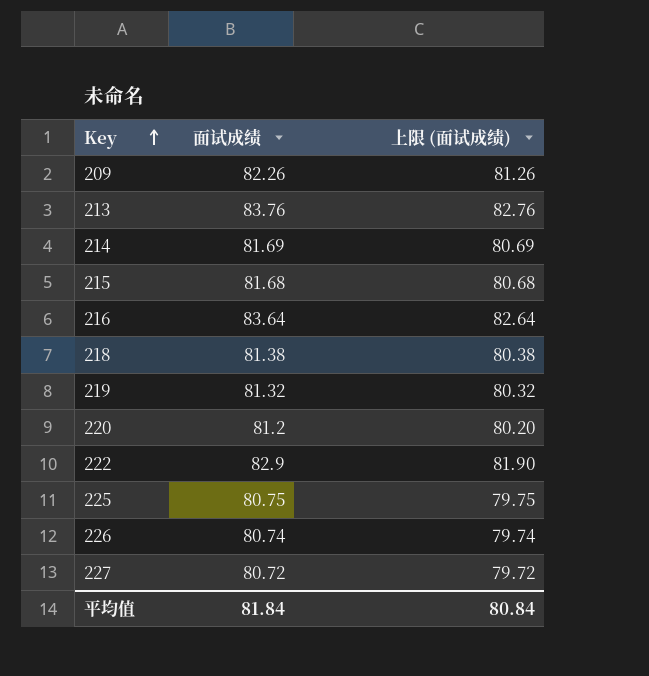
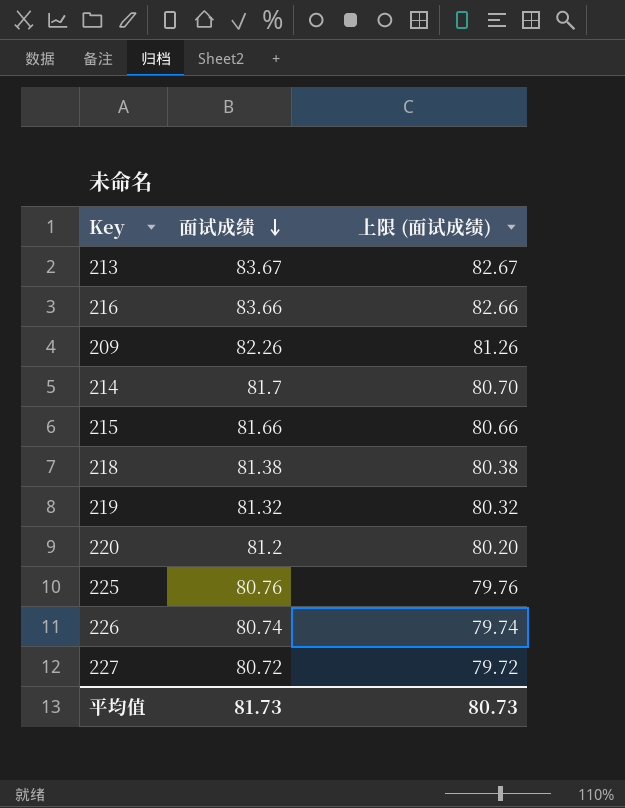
row order: Key ascending -> 面试成绩 descending
row 222: 82.9 | 81.90 -> none
213 | 面试成绩: 83.76 -> 83.67
213 | 上限 (面试成绩): 82.76 -> 82.67
216 | 面试成绩: 83.64 -> 83.66
216 | 上限 (面试成绩): 82.64 -> 82.66
214 | 面试成绩: 81.69 -> 81.7
214 | 上限 (面试成绩): 80.69 -> 80.70
215 | 面试成绩: 81.68 -> 81.66
215 | 上限 (面试成绩): 80.68 -> 80.66
225 | 面试成绩: 80.75 -> 80.76
225 | 上限 (面试成绩): 79.75 -> 79.76
平均值 | 面试成绩: 81.84 -> 81.73
平均值 | 上限 (面试成绩): 80.84 -> 80.73

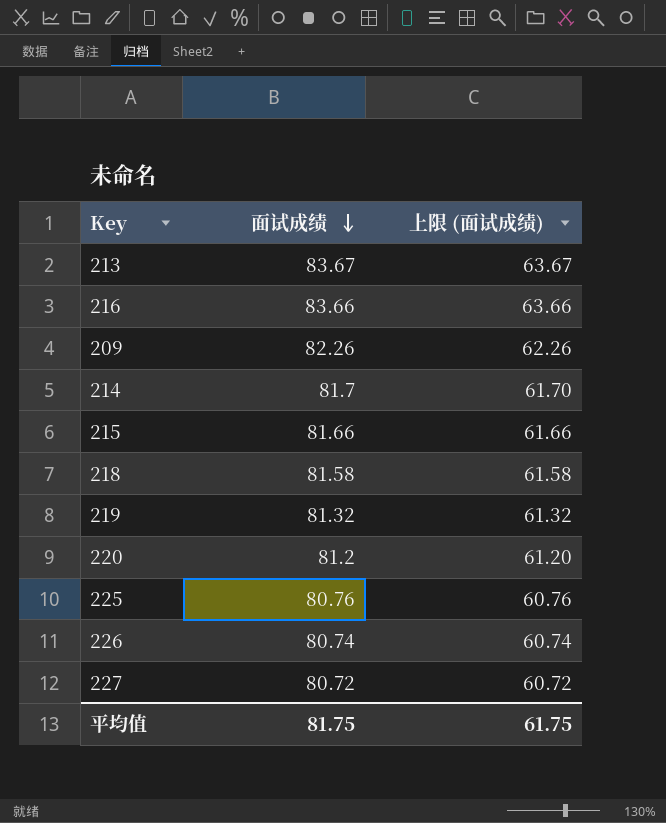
column 上限 (面试成绩) | formula: [面试成绩] - 1 -> [面试成绩] - 20
218 | 面试成绩: 81.38 -> 81.58
平均值 | 面试成绩: 81.73 -> 81.75
平均值 | 上限 (面试成绩): 80.73 -> 61.75

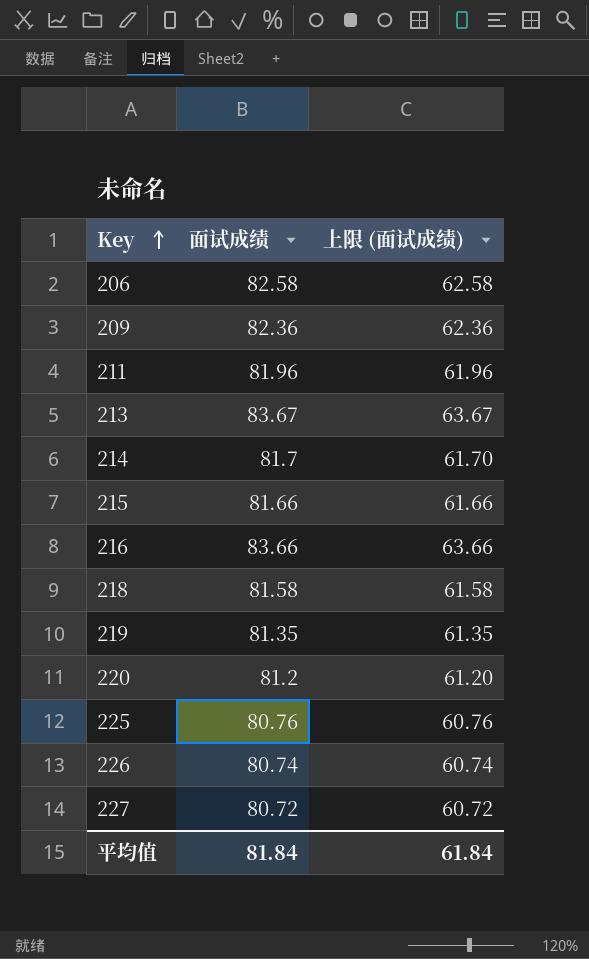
row order: 面试成绩 descending -> Key ascending
row 206: none -> 82.58 | 62.58
209 | 面试成绩: 82.26 -> 82.36
209 | 上限 (面试成绩): 62.26 -> 62.36
row 211: none -> 81.96 | 61.96
219 | 面试成绩: 81.32 -> 81.35
219 | 上限 (面试成绩): 61.32 -> 61.35
平均值 | 面试成绩: 81.75 -> 81.84
平均值 | 上限 (面试成绩): 61.75 -> 61.84

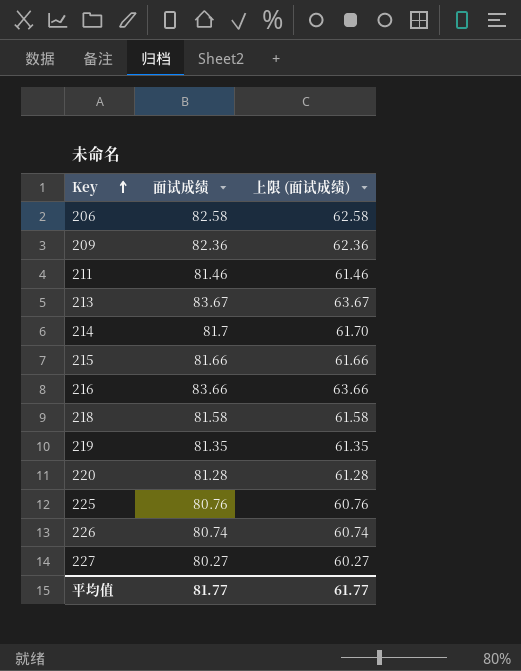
211 | 面试成绩: 81.96 -> 81.46
211 | 上限 (面试成绩): 61.96 -> 61.46
220 | 面试成绩: 81.2 -> 81.28
220 | 上限 (面试成绩): 61.20 -> 61.28
227 | 面试成绩: 80.72 -> 80.27
227 | 上限 (面试成绩): 60.72 -> 60.27
平均值 | 面试成绩: 81.84 -> 81.77
平均值 | 上限 (面试成绩): 61.84 -> 61.77

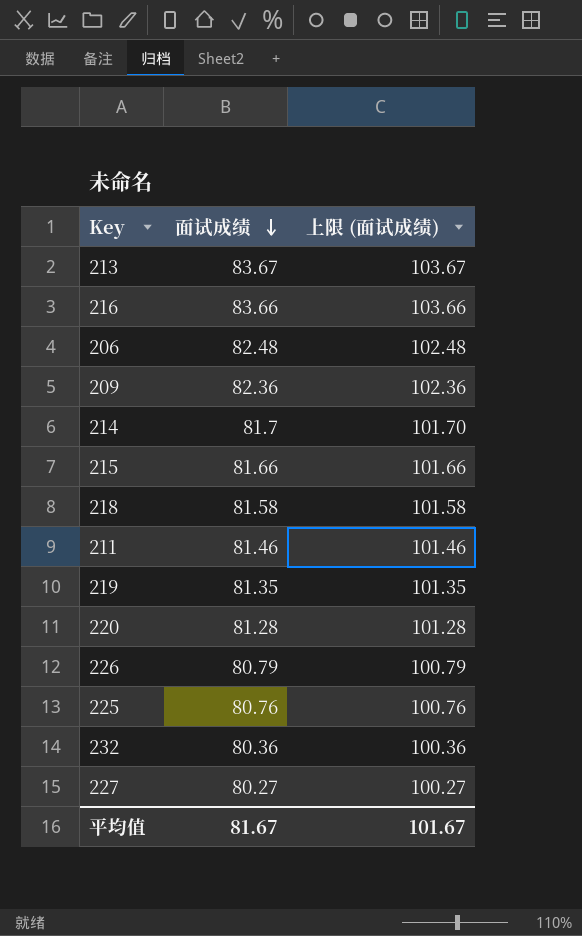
row order: Key ascending -> 面试成绩 descending
column 上限 (面试成绩) | formula: [面试成绩] - 20 -> [面试成绩] + 20
206 | 面试成绩: 82.58 -> 82.48
226 | 面试成绩: 80.74 -> 80.79
row 232: none -> 80.36 | 100.36
平均值 | 面试成绩: 81.77 -> 81.67
平均值 | 上限 (面试成绩): 61.77 -> 101.67

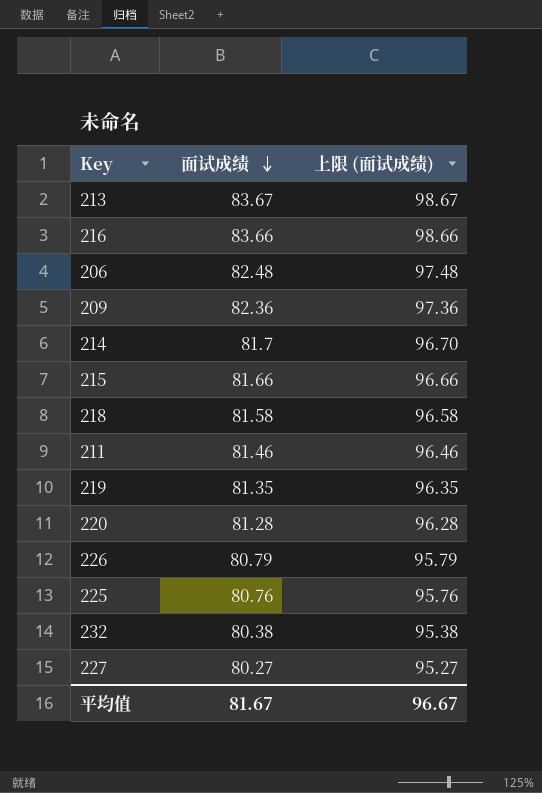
column 上限 (面试成绩) | formula: [面试成绩] + 20 -> [面试成绩] + 15
232 | 面试成绩: 80.36 -> 80.38
平均值 | 上限 (面试成绩): 101.67 -> 96.67

